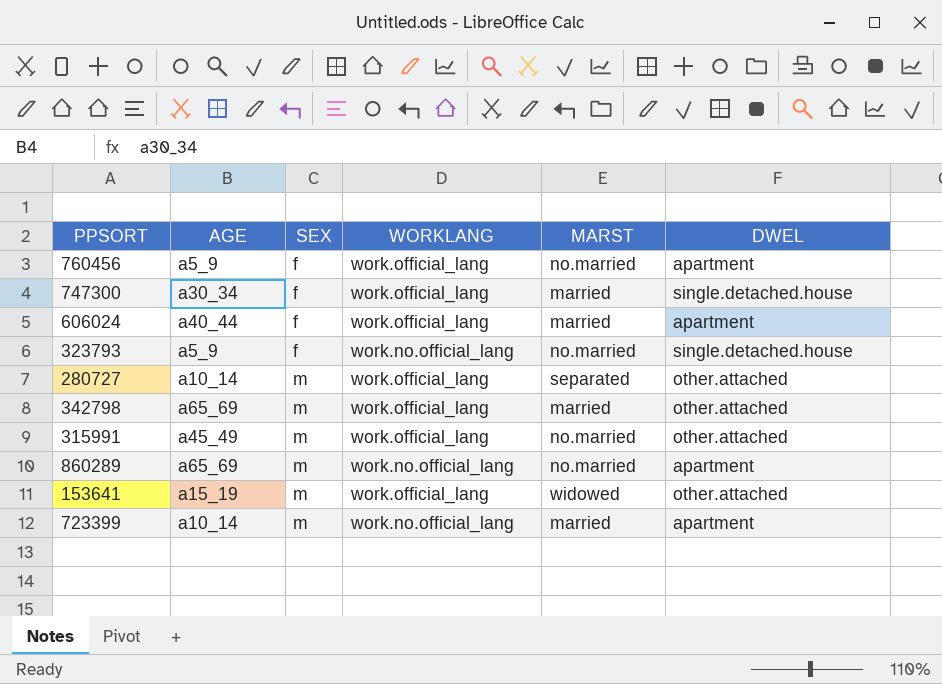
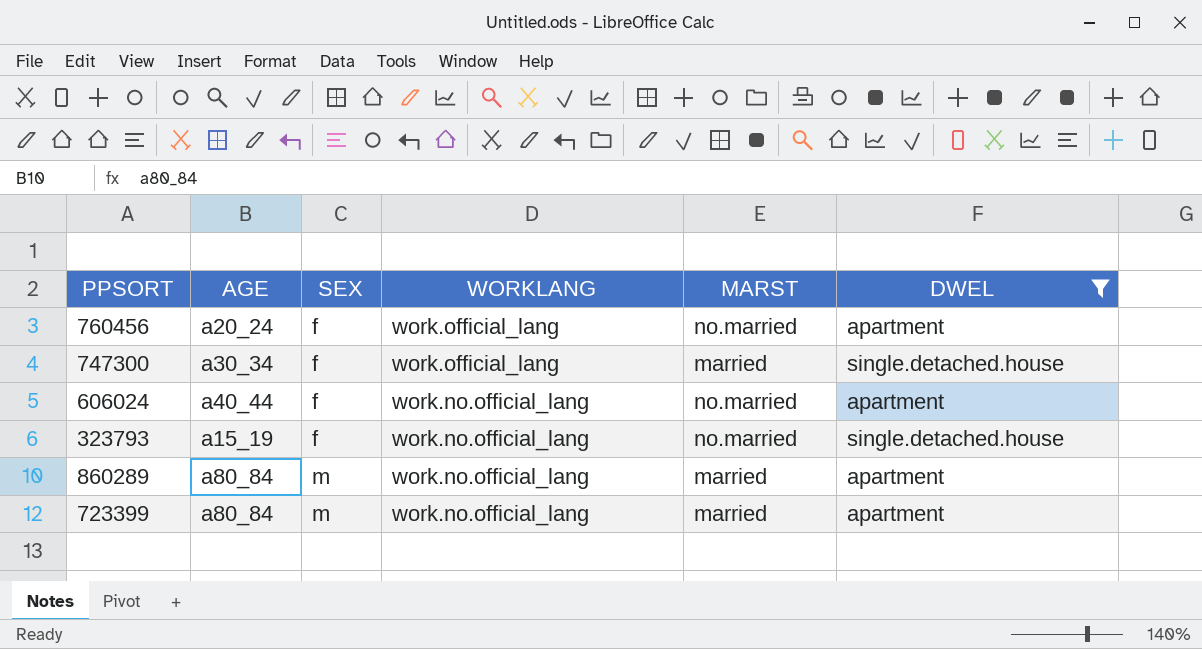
filter: none -> DWEL != other.attached
760456 | AGE: a5_9 -> a20_24
606024 | WORKLANG: work.official_lang -> work.no.official_lang
606024 | MARST: married -> no.married
323793 | AGE: a5_9 -> a15_19
860289 | AGE: a65_69 -> a80_84
860289 | MARST: no.married -> married
723399 | AGE: a10_14 -> a80_84

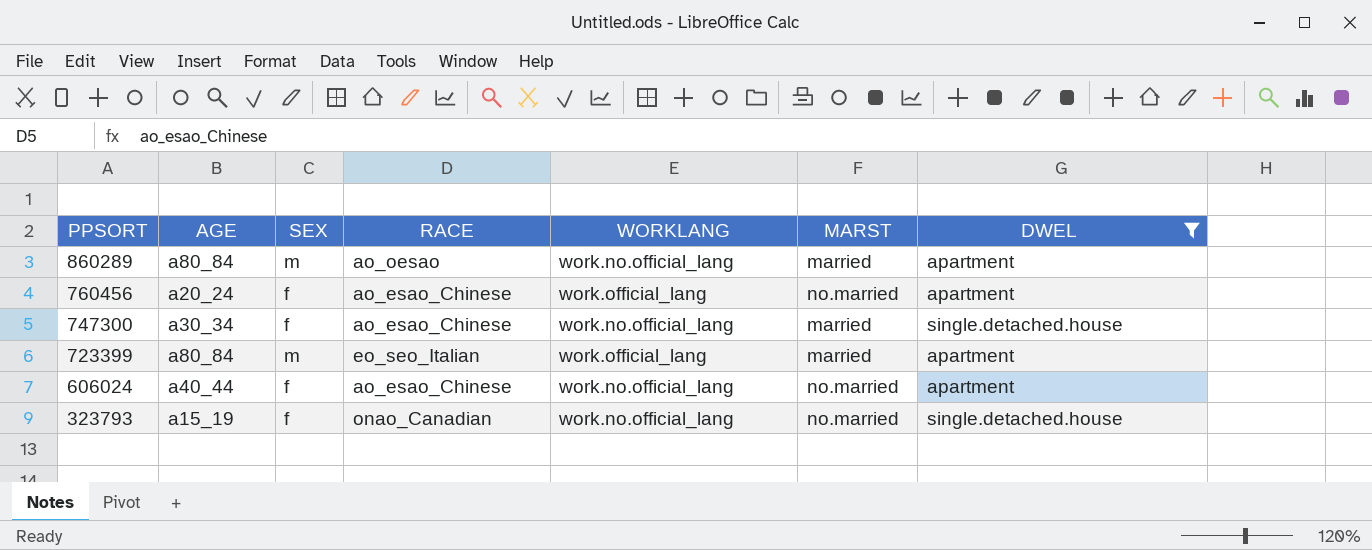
row order: SEX ascending -> PPSORT descending
column RACE | position: none -> 4
747300 | WORKLANG: work.official_lang -> work.no.official_lang
723399 | WORKLANG: work.no.official_lang -> work.official_lang

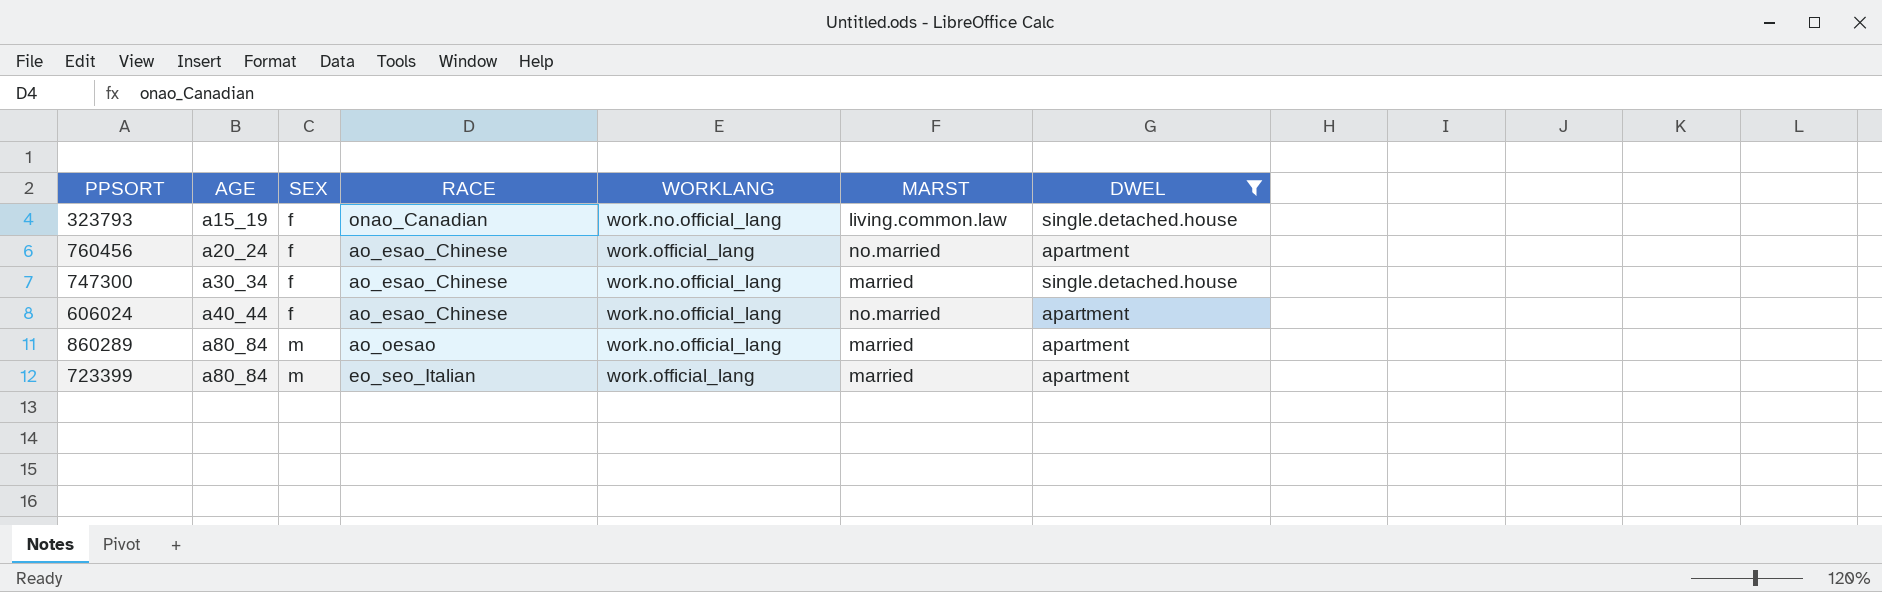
row order: PPSORT descending -> AGE ascending
323793 | MARST: no.married -> living.common.law

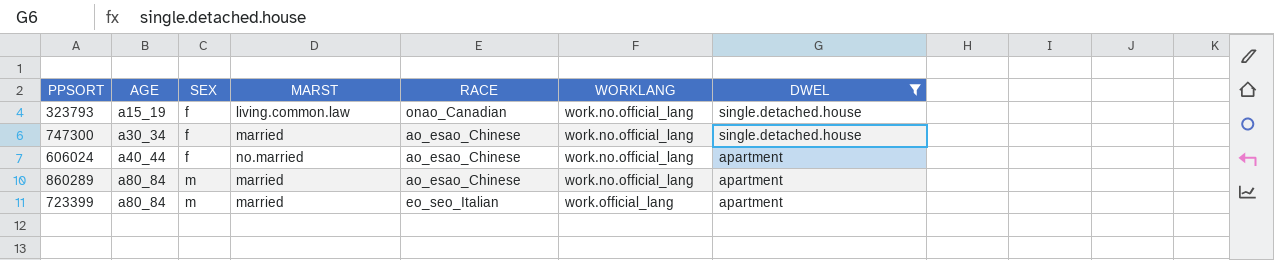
column MARST | position: 6 -> 4
row 760456: a20_24 | f | ao_esao_Chinese | work.official_lang | no.married | apartment -> none
860289 | RACE: ao_oesao -> ao_esao_Chinese

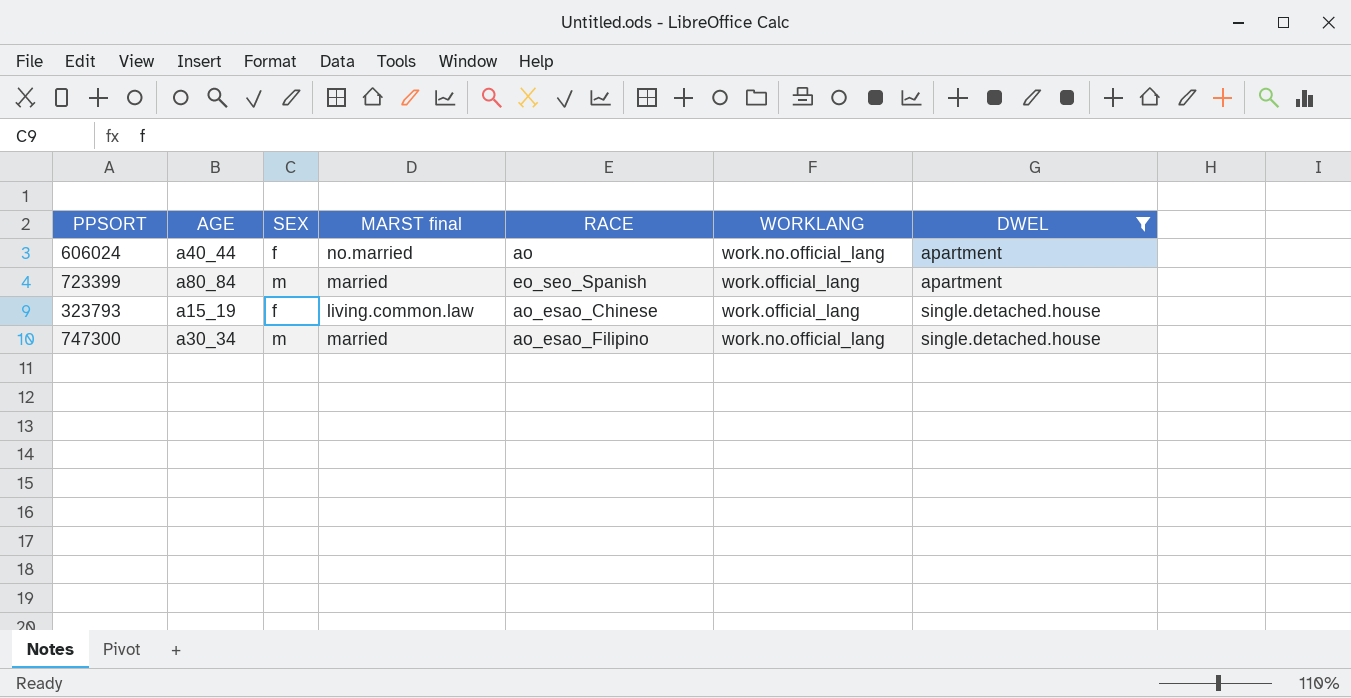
row order: AGE ascending -> DWEL ascending
column name: MARST -> MARST final
row 860289: a80_84 | m | married | ao_esao_Chinese | work.no.official_lang | apartment -> none
606024 | RACE: ao_esao_Chinese -> ao
723399 | RACE: eo_seo_Italian -> eo_seo_Spanish
323793 | RACE: onao_Canadian -> ao_esao_Chinese
323793 | WORKLANG: work.no.official_lang -> work.official_lang
747300 | SEX: f -> m
747300 | RACE: ao_esao_Chinese -> ao_esao_Filipino

